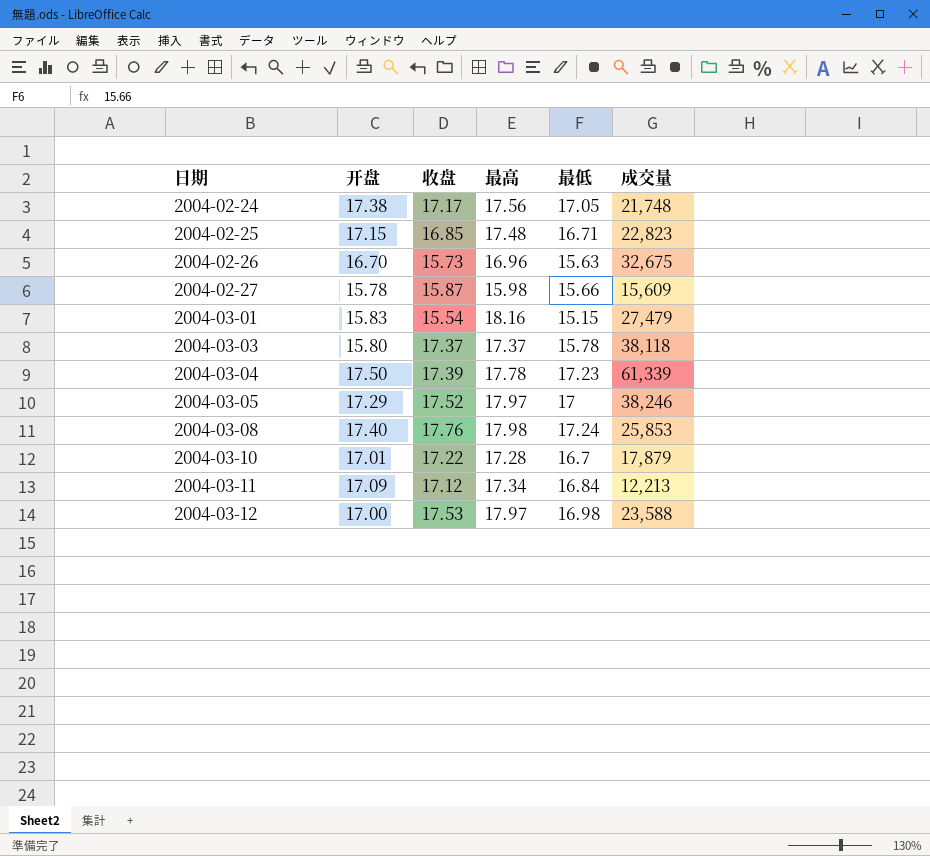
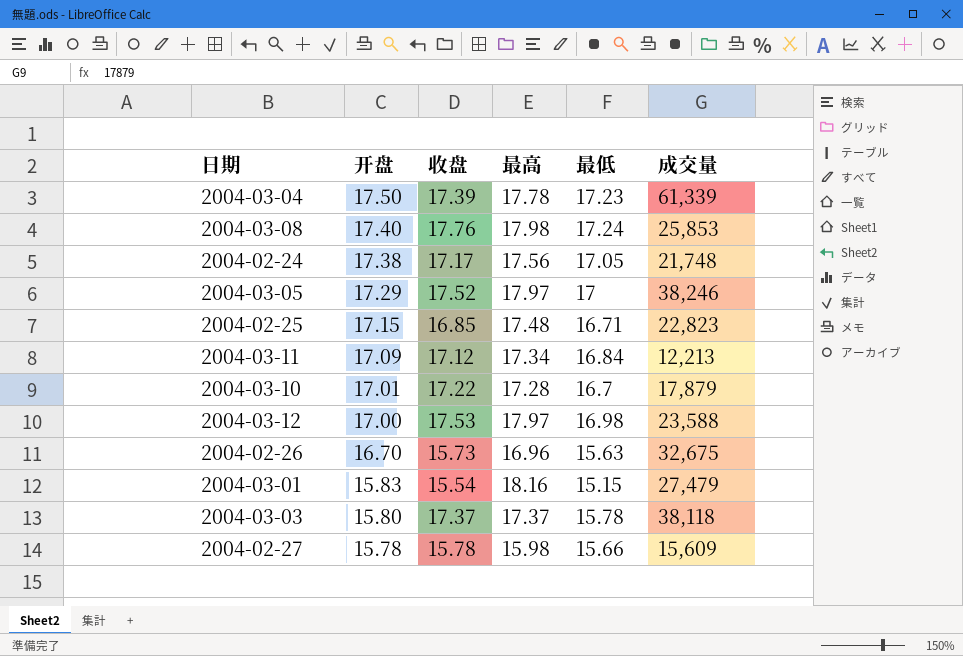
row order: 日期 ascending -> 开盘 descending
2004-02-27 | 收盘: 15.87 -> 15.78

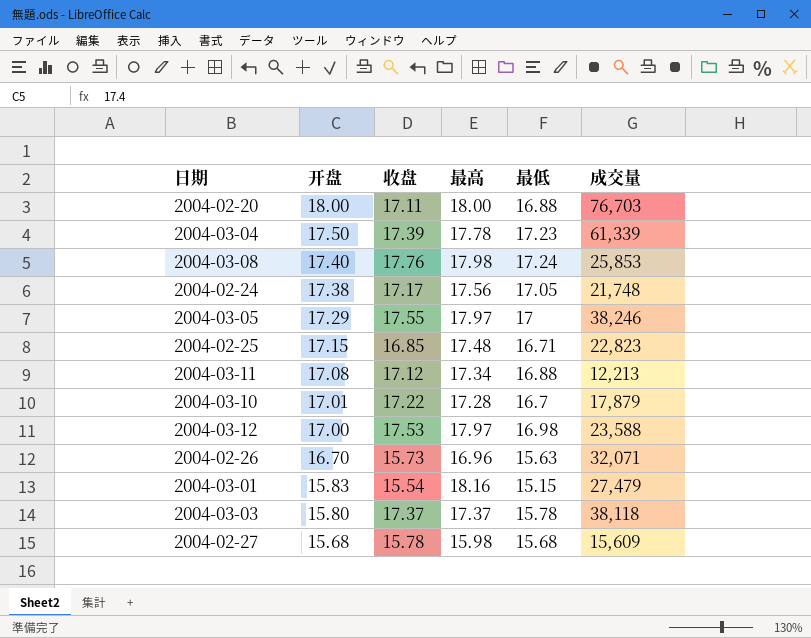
row 2004-02-20: none -> 18.00 | 17.11 | 18.00 | 16.88 | 76,703
2004-03-05 | 收盘: 17.52 -> 17.55
2004-03-11 | 开盘: 17.09 -> 17.08
2004-03-11 | 最低: 16.84 -> 16.88
2004-02-26 | 成交量: 32,675 -> 32,071
2004-02-27 | 开盘: 15.78 -> 15.68
2004-02-27 | 最低: 15.66 -> 15.68

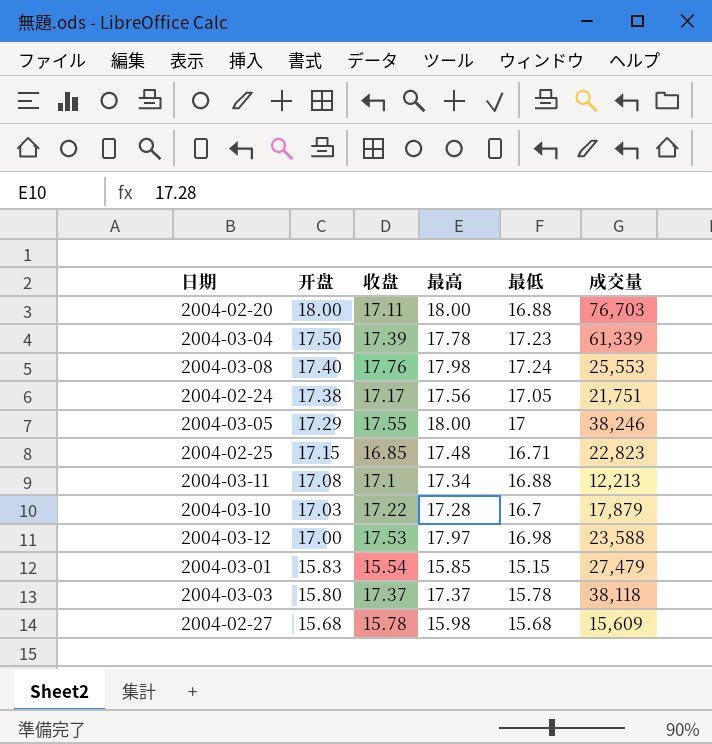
row 2004-02-26: 16.70 | 15.73 | 16.96 | 15.63 | 32,071 -> none
2004-03-08 | 成交量: 25,853 -> 25,553
2004-02-24 | 成交量: 21,748 -> 21,751
2004-03-05 | 最高: 17.97 -> 18.00
2004-03-11 | 收盘: 17.12 -> 17.1
2004-03-10 | 开盘: 17.01 -> 17.03
2004-03-01 | 最高: 18.16 -> 15.85

